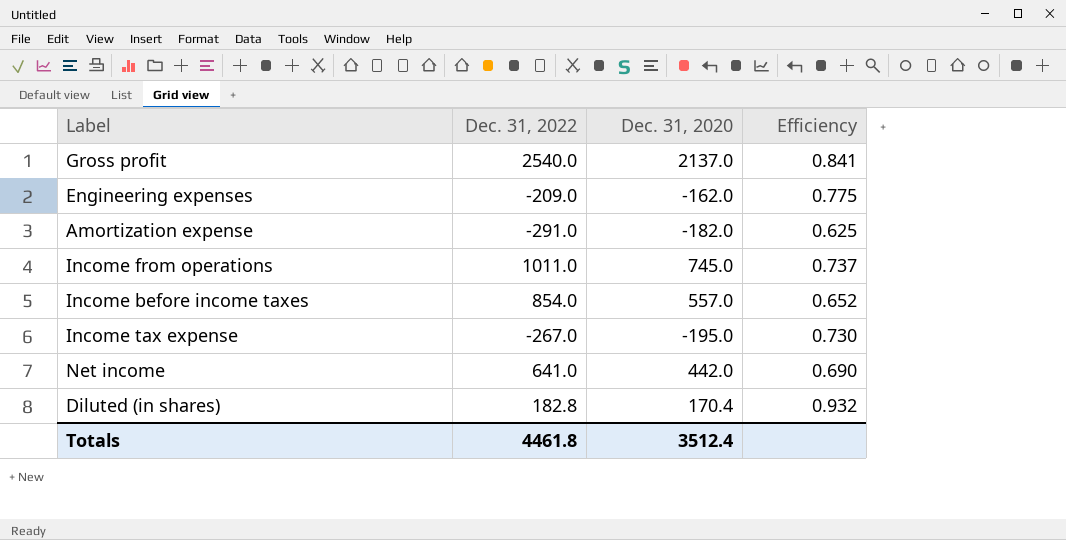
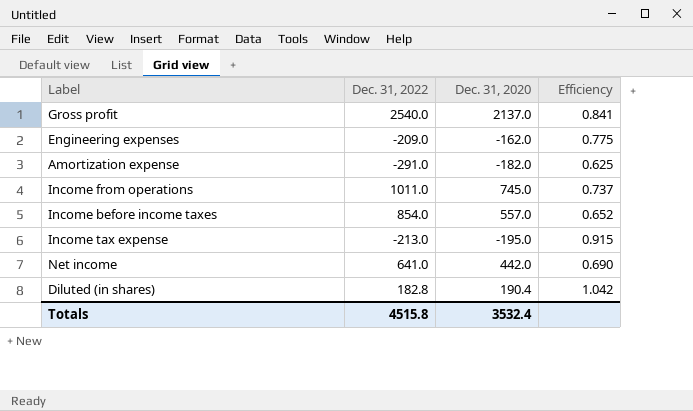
Income tax expense | Dec. 31, 2022: -267.0 -> -213.0
Income tax expense | Efficiency: 0.730 -> 0.915
Diluted (in shares) | Dec. 31, 2020: 170.4 -> 190.4
Diluted (in shares) | Efficiency: 0.932 -> 1.042
Totals | Dec. 31, 2022: 4461.8 -> 4515.8
Totals | Dec. 31, 2020: 3512.4 -> 3532.4

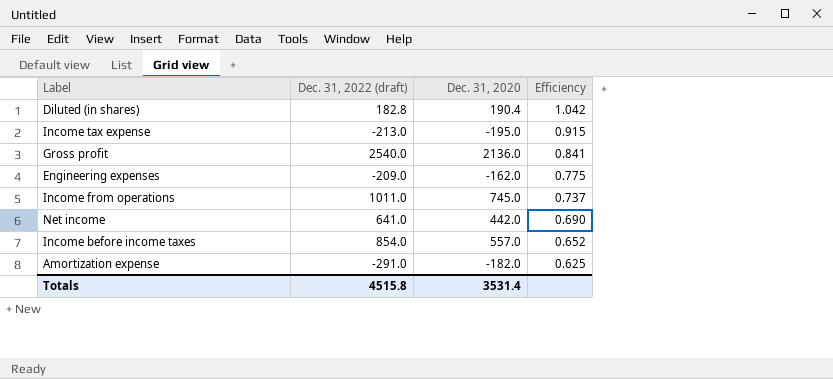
row order: none -> Efficiency descending
column name: Dec. 31, 2022 -> Dec. 31, 2022 (draft)
Gross profit | Dec. 31, 2020: 2137.0 -> 2136.0
Totals | Dec. 31, 2020: 3532.4 -> 3531.4

